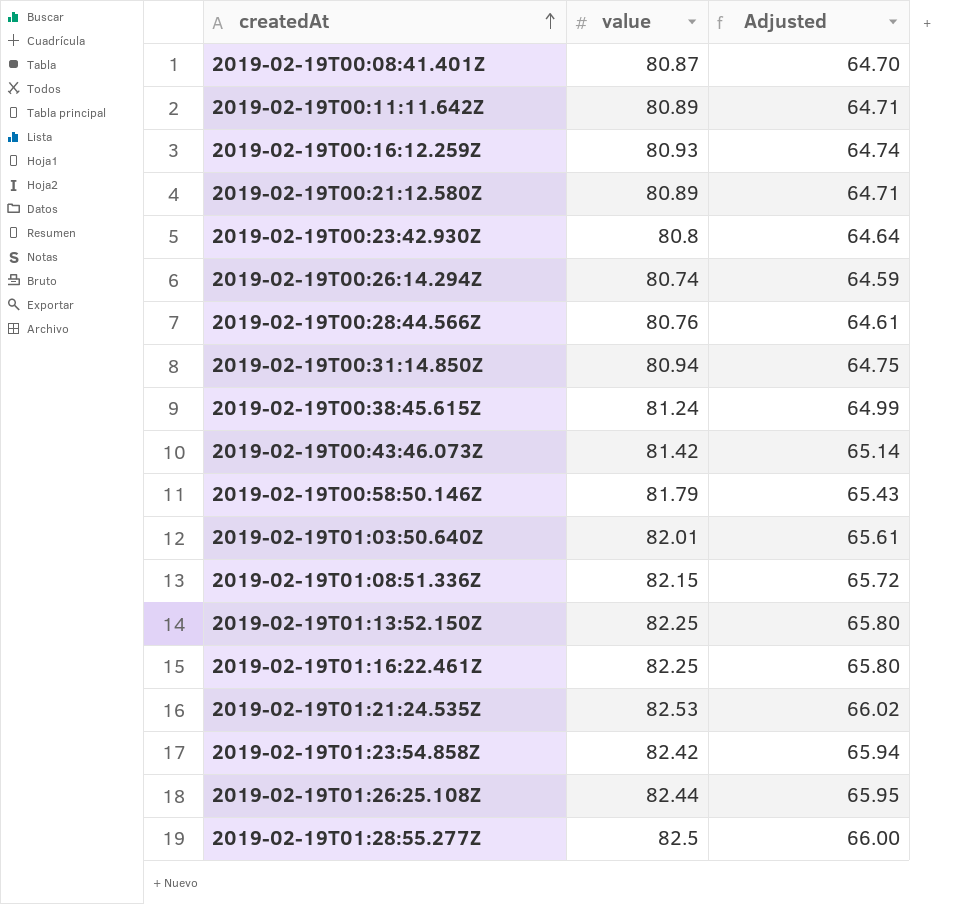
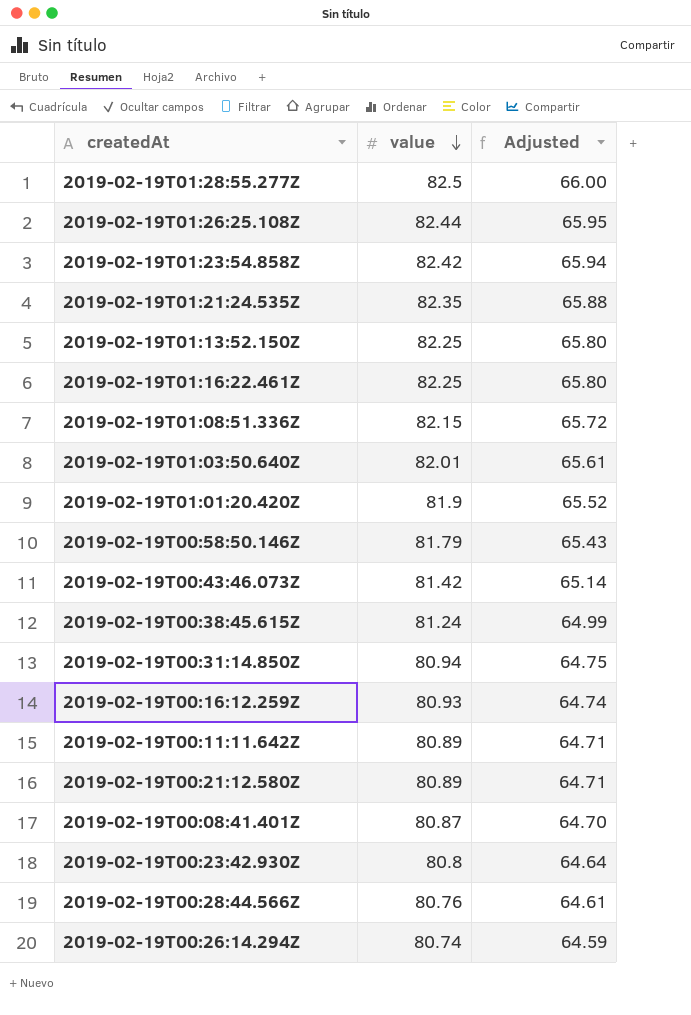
row order: createdAt ascending -> value descending
2019-02-19T01:21:24.535Z | value: 82.53 -> 82.35
2019-02-19T01:21:24.535Z | Adjusted: 66.02 -> 65.88
row 2019-02-19T01:01:20.420Z: none -> 81.9 | 65.52

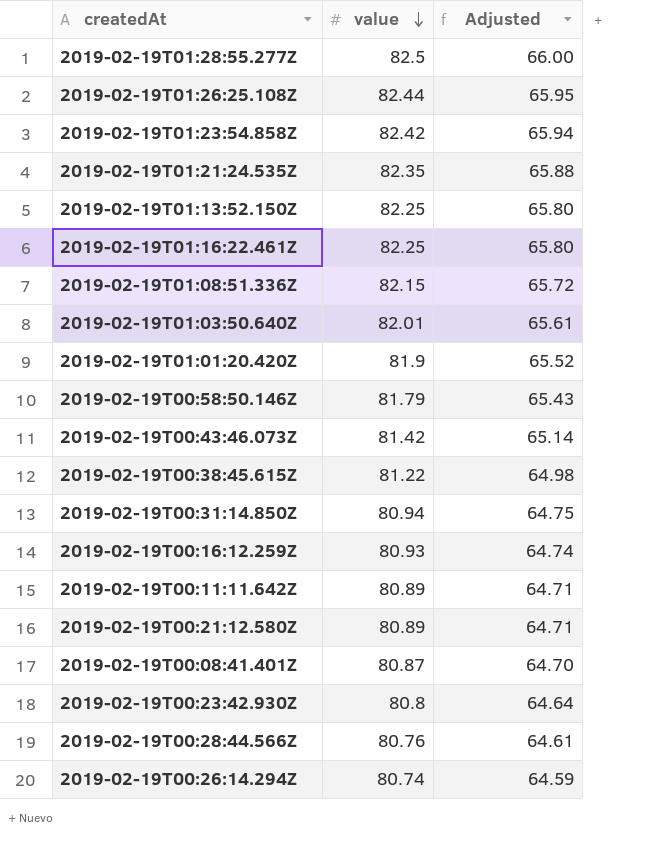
2019-02-19T00:38:45.615Z | value: 81.24 -> 81.22
2019-02-19T00:38:45.615Z | Adjusted: 64.99 -> 64.98

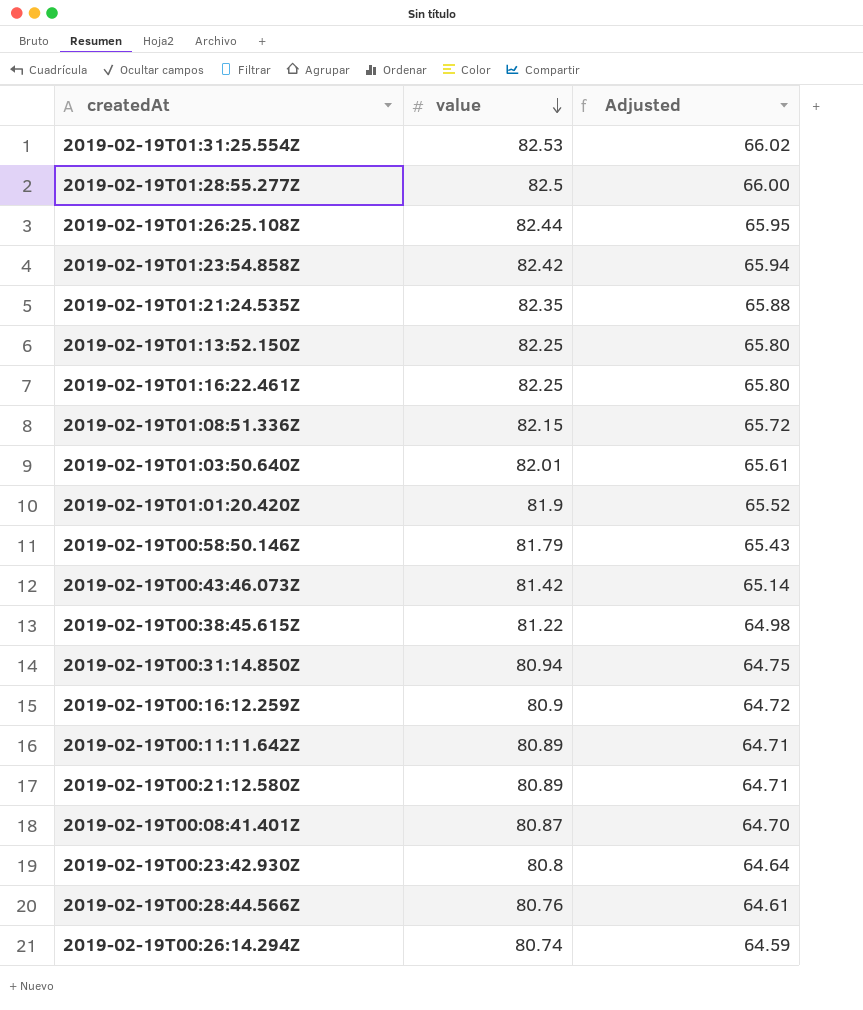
row 2019-02-19T01:31:25.554Z: none -> 82.53 | 66.02
2019-02-19T00:16:12.259Z | value: 80.93 -> 80.9
2019-02-19T00:16:12.259Z | Adjusted: 64.74 -> 64.72

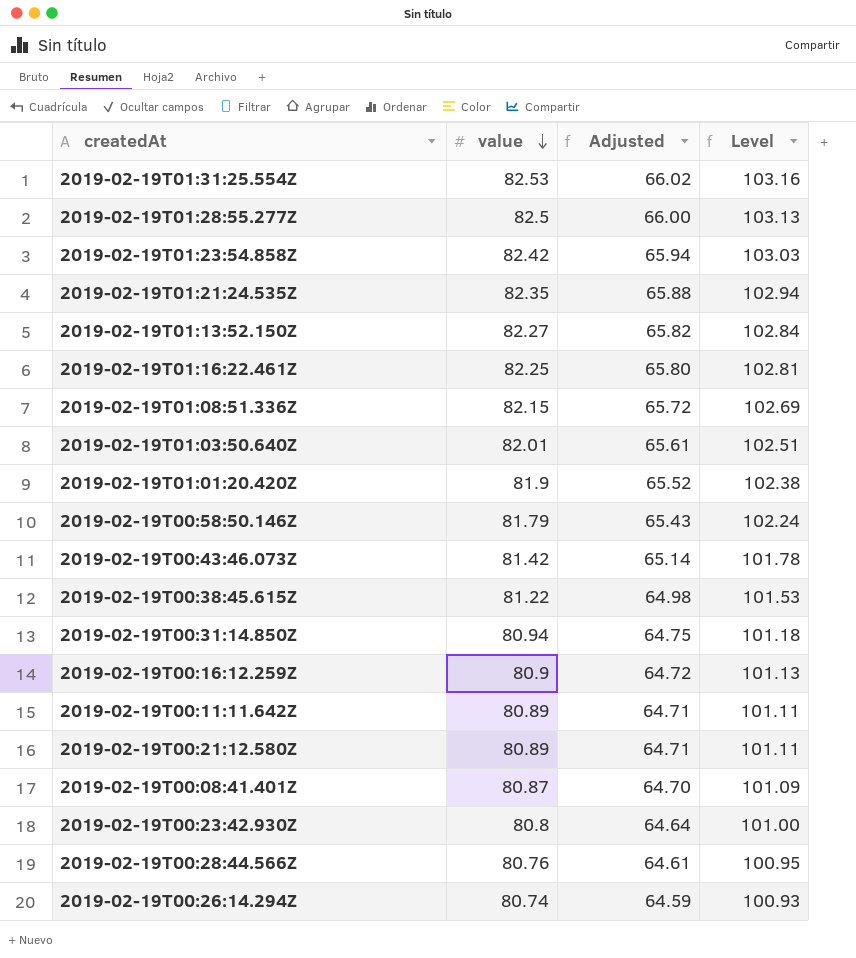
column Level | formula: none -> [value] * 1.25
row 2019-02-19T01:26:25.108Z: 82.44 | 65.95 -> none
2019-02-19T01:13:52.150Z | value: 82.25 -> 82.27
2019-02-19T01:13:52.150Z | Adjusted: 65.80 -> 65.82

